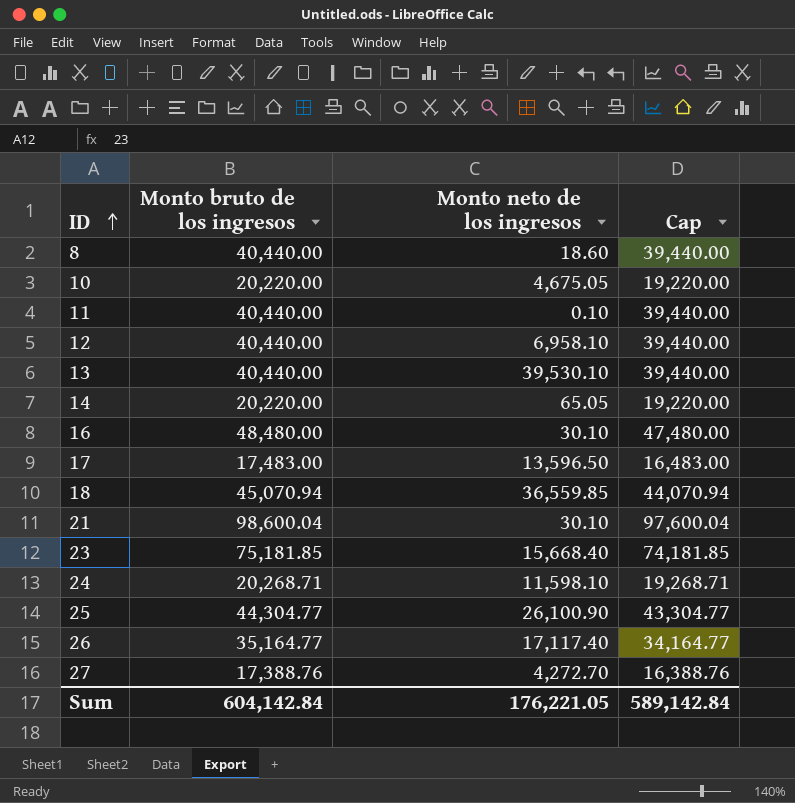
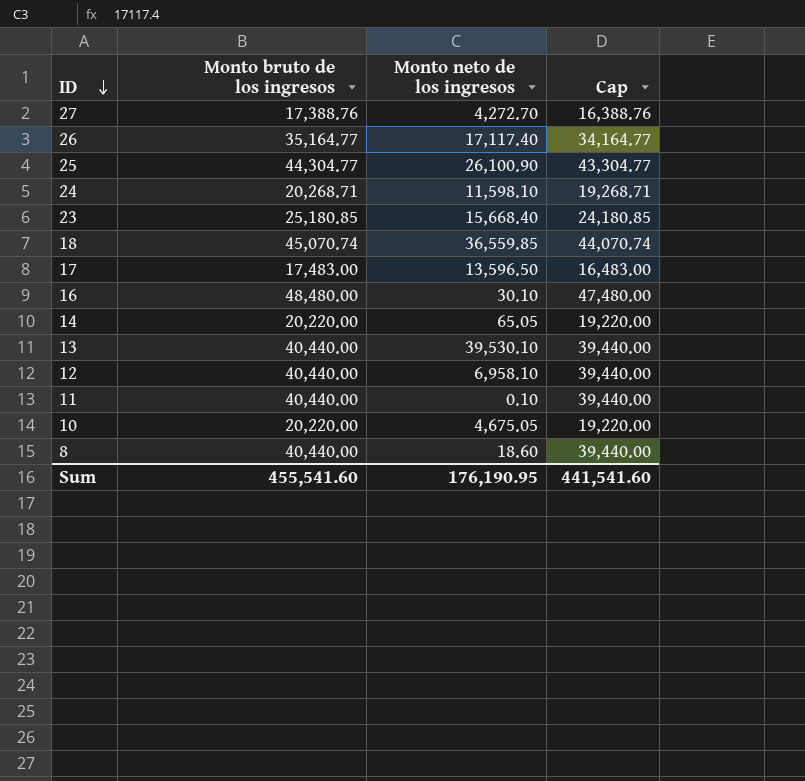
row order: ID ascending -> ID descending
row 21: 98,600.04 | 30.10 | 97,600.04 -> none
23 | Monto bruto de los ingresos: 75,181.85 -> 25,180.85
23 | Cap: 74,181.85 -> 24,180.85
18 | Monto bruto de los ingresos: 45,070.94 -> 45,070.74
18 | Cap: 44,070.94 -> 44,070.74
Sum | Monto bruto de los ingresos: 604,142.84 -> 455,541.60
Sum | Monto neto de los ingresos: 176,221.05 -> 176,190.95
Sum | Cap: 589,142.84 -> 441,541.60

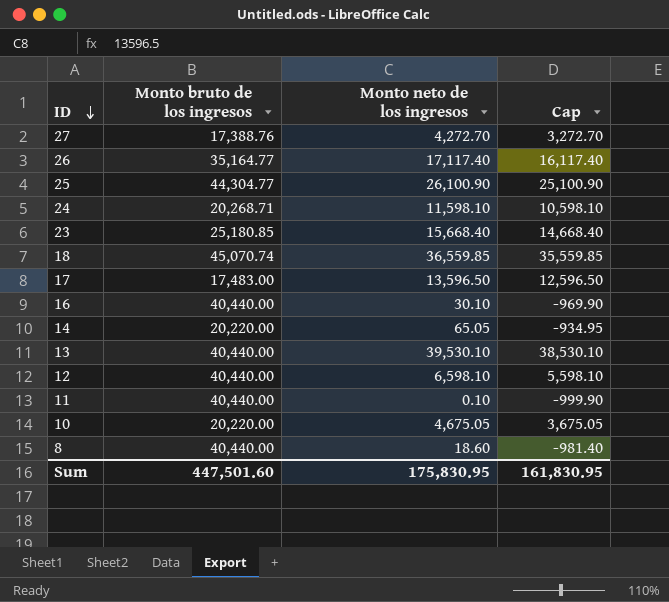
column Cap | formula: [Monto bruto de los ingresos] - 1000 -> [Monto neto de los ingresos] - 1000
16 | Monto bruto de los ingresos: 48,480.00 -> 40,440.00
12 | Monto neto de los ingresos: 6,958.10 -> 6,598.10
Sum | Monto bruto de los ingresos: 455,541.60 -> 447,501.60
Sum | Monto neto de los ingresos: 176,190.95 -> 175,830.95
Sum | Cap: 441,541.60 -> 161,830.95

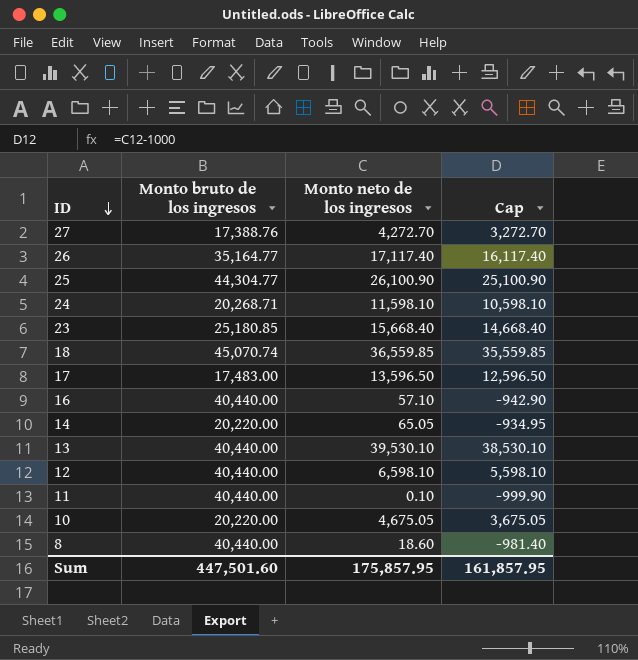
16 | Monto neto de los ingresos: 30.10 -> 57.10
16 | Cap: -969.90 -> -942.90
Sum | Monto neto de los ingresos: 175,830.95 -> 175,857.95
Sum | Cap: 161,830.95 -> 161,857.95

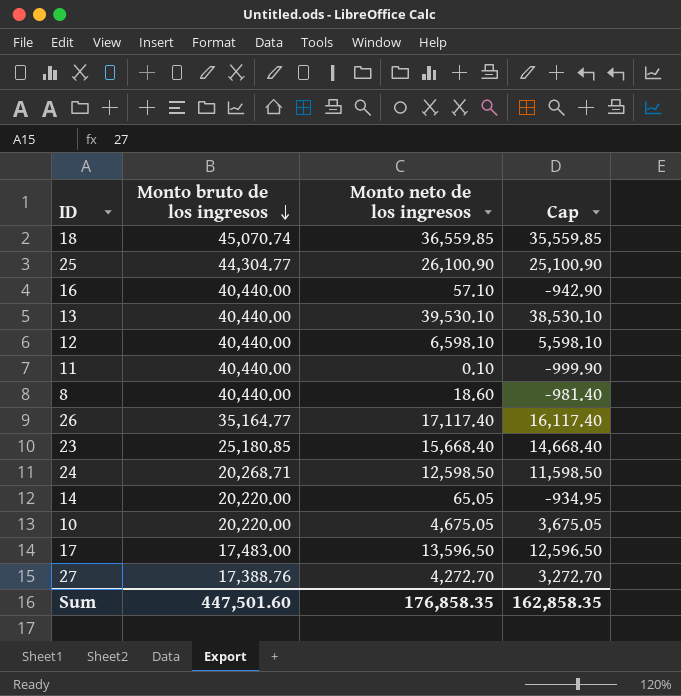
row order: ID descending -> Monto bruto de los ingresos descending
24 | Monto neto de los ingresos: 11,598.10 -> 12,598.50
24 | Cap: 10,598.10 -> 11,598.50
Sum | Monto neto de los ingresos: 175,857.95 -> 176,858.35
Sum | Cap: 161,857.95 -> 162,858.35

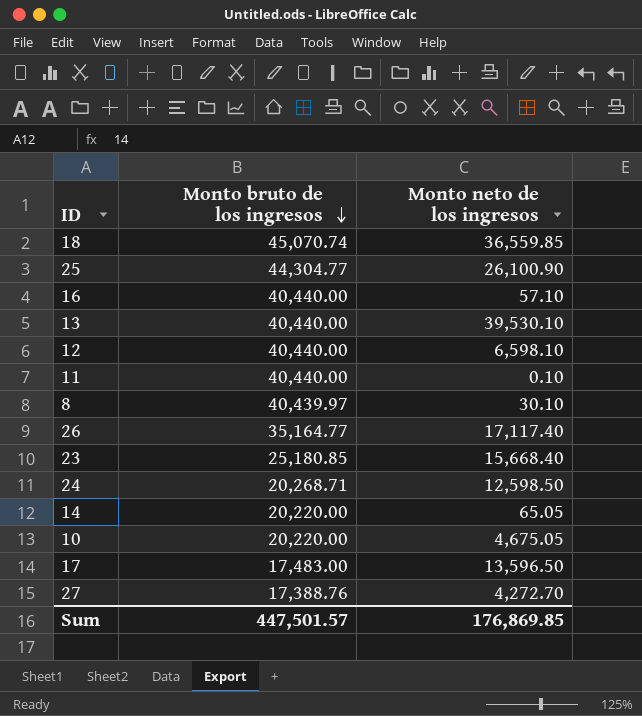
column Cap | formula: [Monto neto de los ingresos] - 1000 -> none
8 | Monto bruto de los ingresos: 40,440.00 -> 40,439.97
8 | Monto neto de los ingresos: 18.60 -> 30.10
Sum | Monto bruto de los ingresos: 447,501.60 -> 447,501.57
Sum | Monto neto de los ingresos: 176,858.35 -> 176,869.85

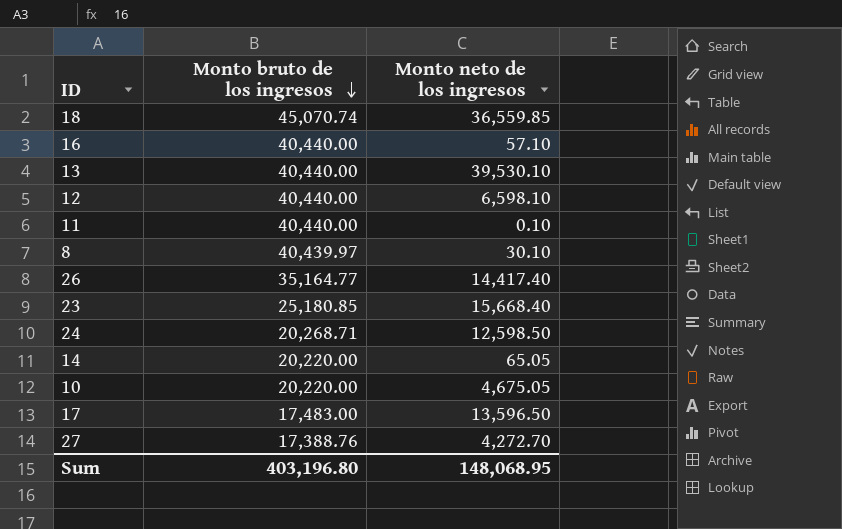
row 25: 44,304.77 | 26,100.90 -> none
26 | Monto neto de los ingresos: 17,117.40 -> 14,417.40
Sum | Monto bruto de los ingresos: 447,501.57 -> 403,196.80
Sum | Monto neto de los ingresos: 176,869.85 -> 148,068.95

